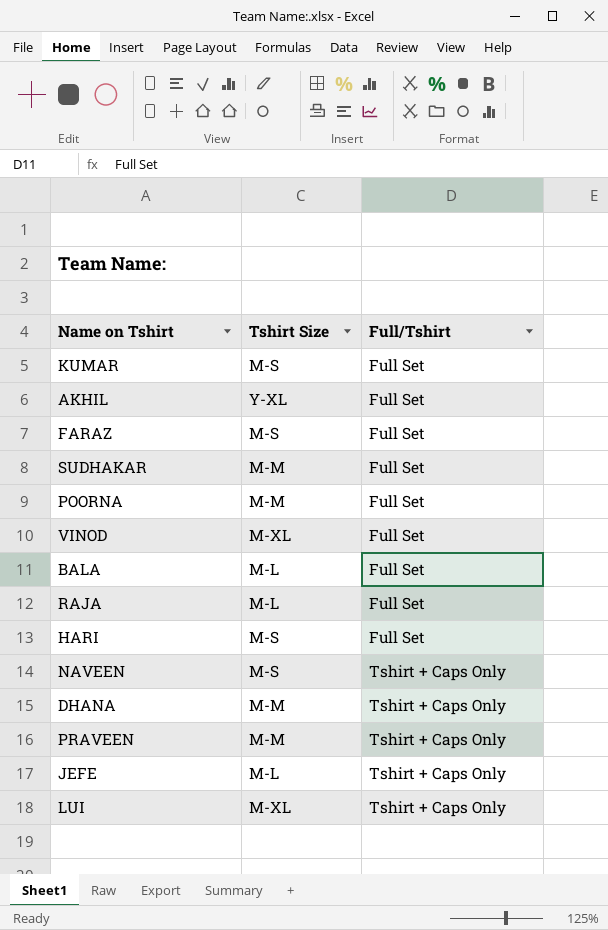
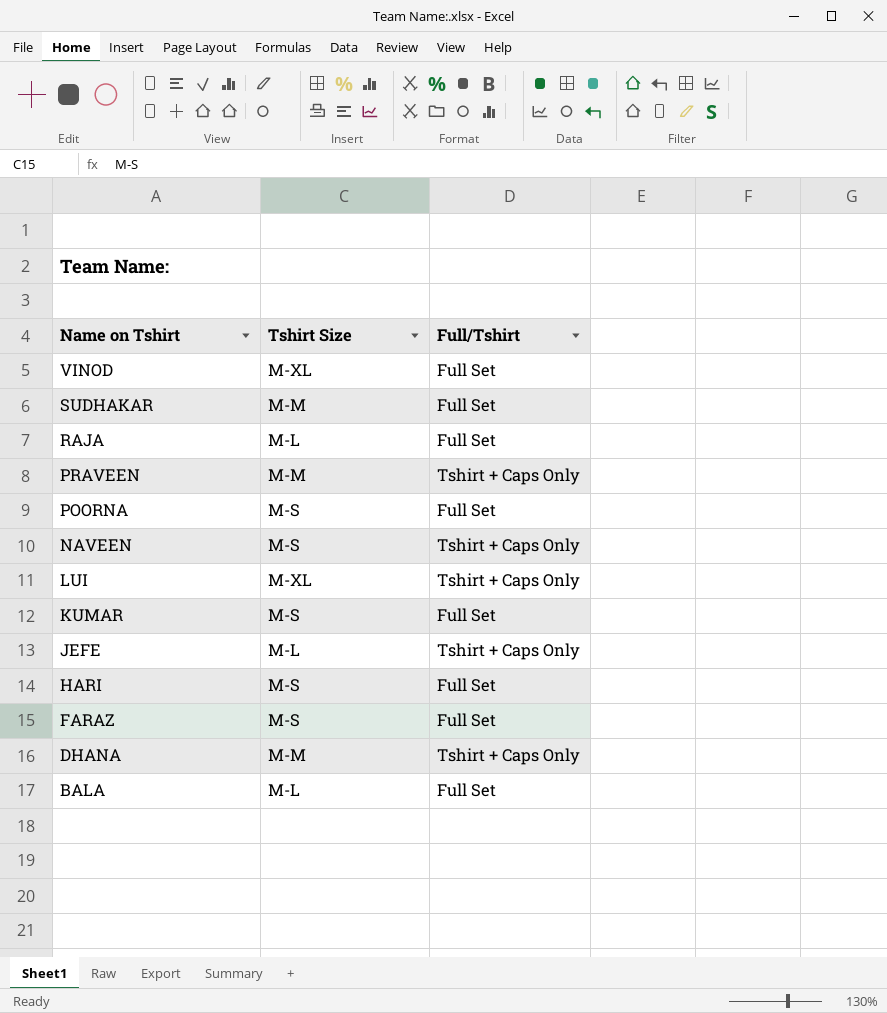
row order: Full/Tshirt ascending -> Name on Tshirt descending
row AKHIL: Y-XL | Full Set -> none
POORNA | Tshirt Size: M-M -> M-S

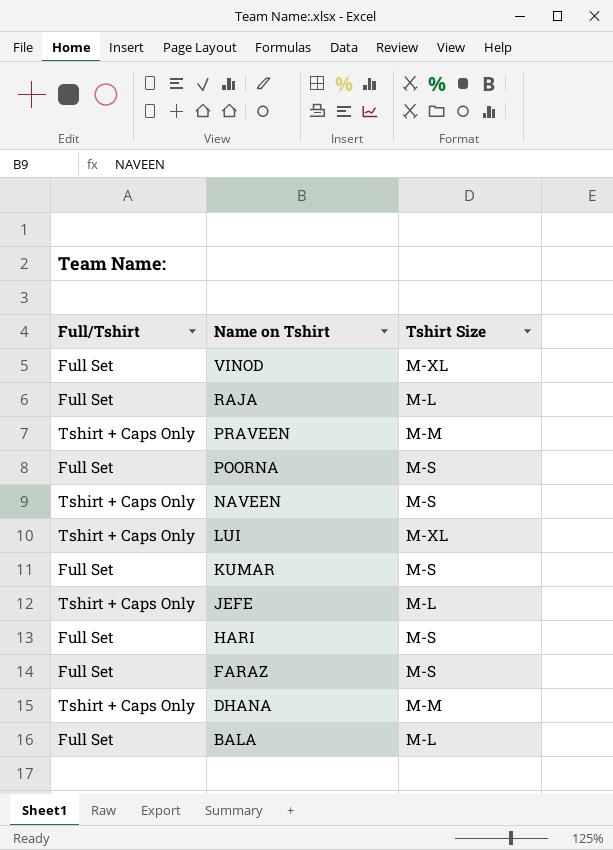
column Full/Tshirt | position: 3 -> 1
row SUDHAKAR: M-M | Full Set -> none

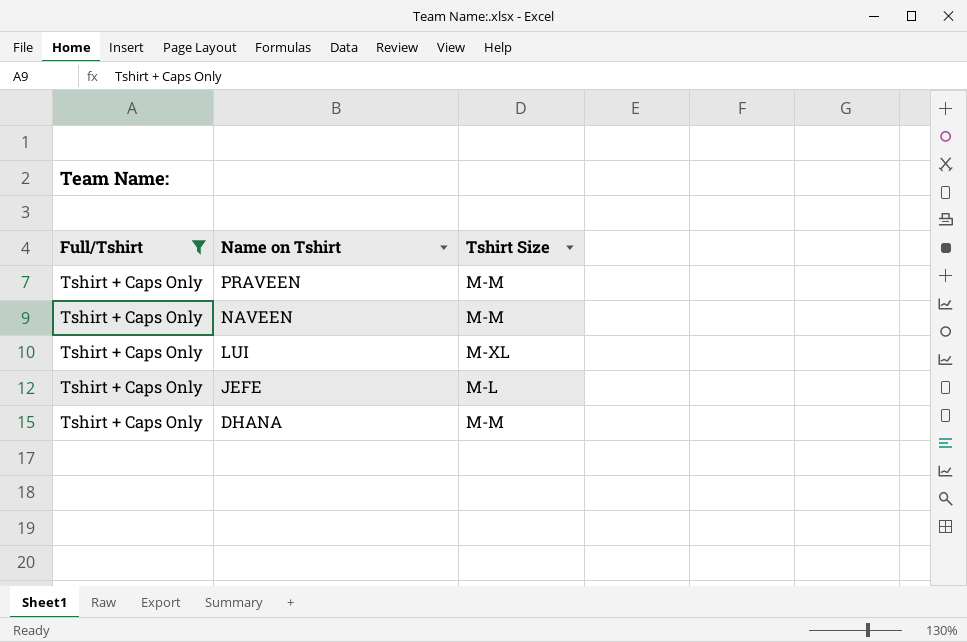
filter: none -> Full/Tshirt = Tshirt + Caps Only
NAVEEN | Tshirt Size: M-S -> M-M

